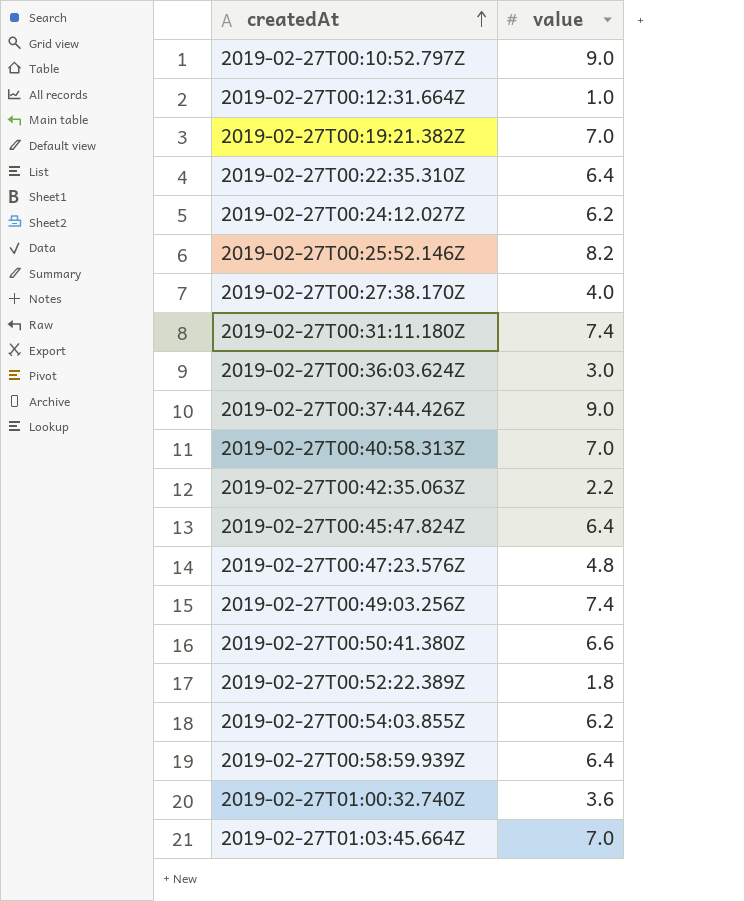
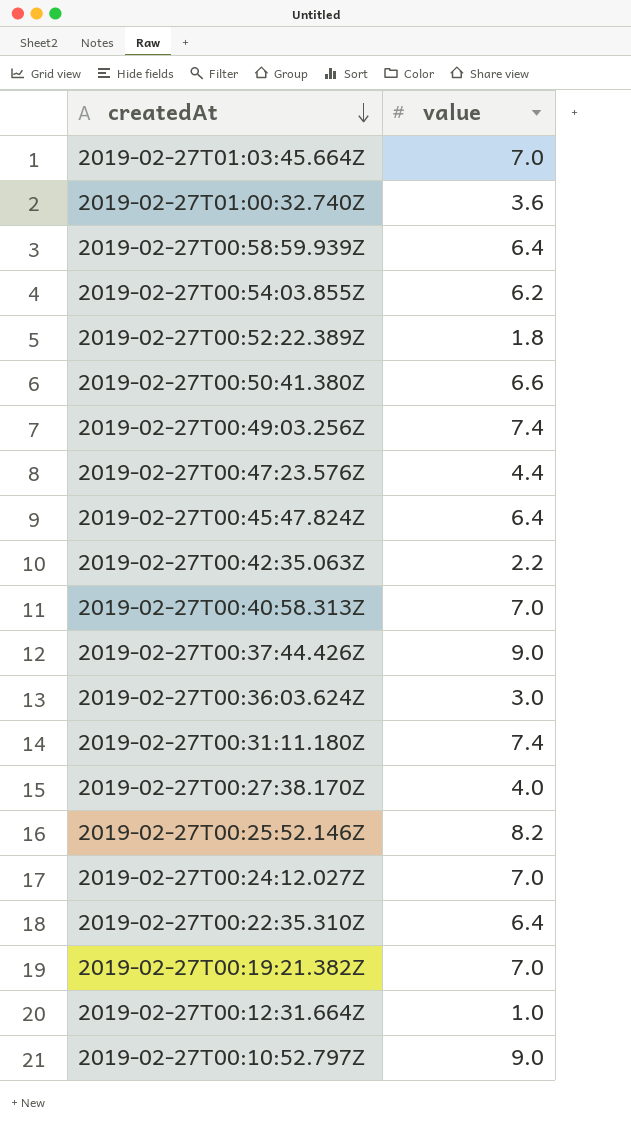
row order: createdAt ascending -> createdAt descending
2019-02-27T00:47:23.576Z | value: 4.8 -> 4.4
2019-02-27T00:24:12.027Z | value: 6.2 -> 7.0

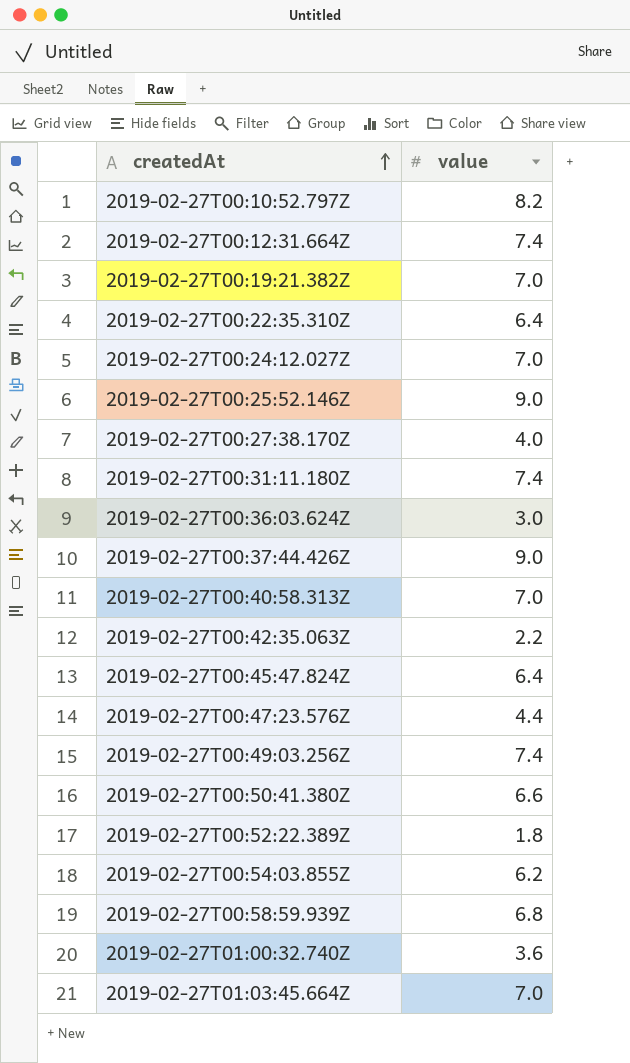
row order: createdAt descending -> createdAt ascending
2019-02-27T00:10:52.797Z | value: 9.0 -> 8.2
2019-02-27T00:12:31.664Z | value: 1.0 -> 7.4
2019-02-27T00:25:52.146Z | value: 8.2 -> 9.0
2019-02-27T00:58:59.939Z | value: 6.4 -> 6.8

